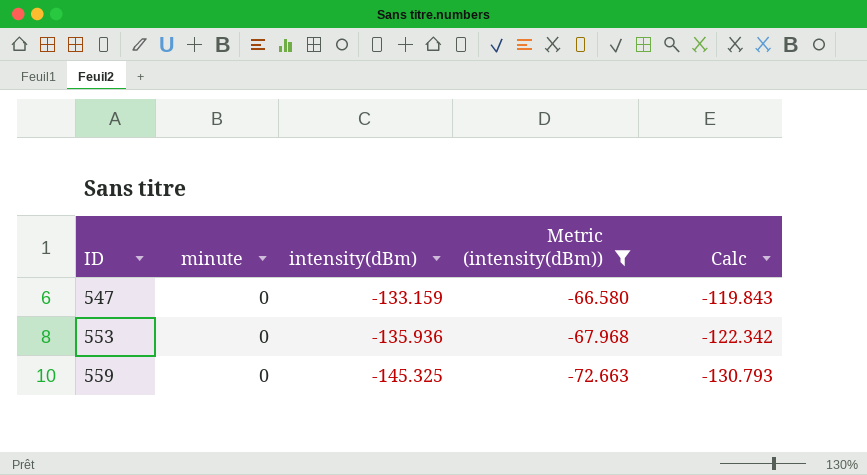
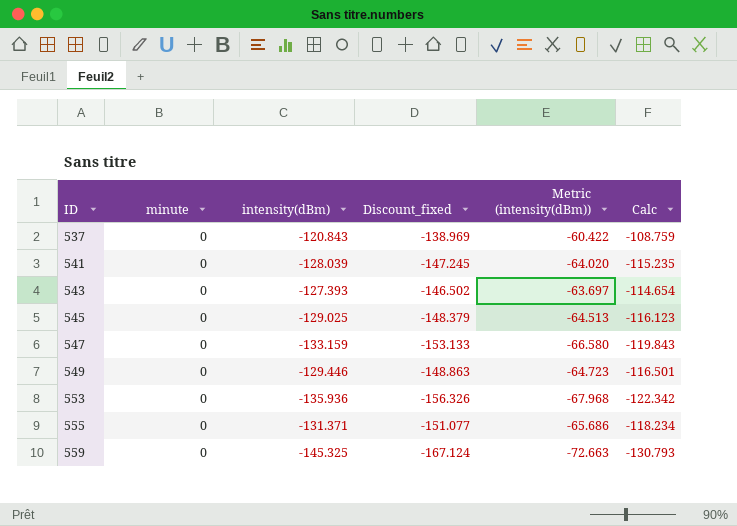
filter: Metric (intensity(dBm)) <= -66.580 -> none
column Discount_fixed | formula: none -> [intensity(dBm)] * 1.15

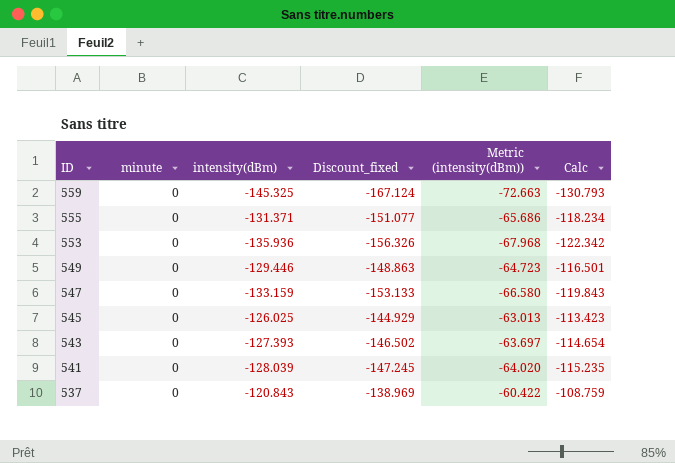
row order: ID ascending -> ID descending
545 | intensity(dBm): -129.025 -> -126.025
545 | Discount_fixed: -148.379 -> -144.929
545 | Metric (intensity(dBm)): -64.513 -> -63.013
545 | Calc: -116.123 -> -113.423

